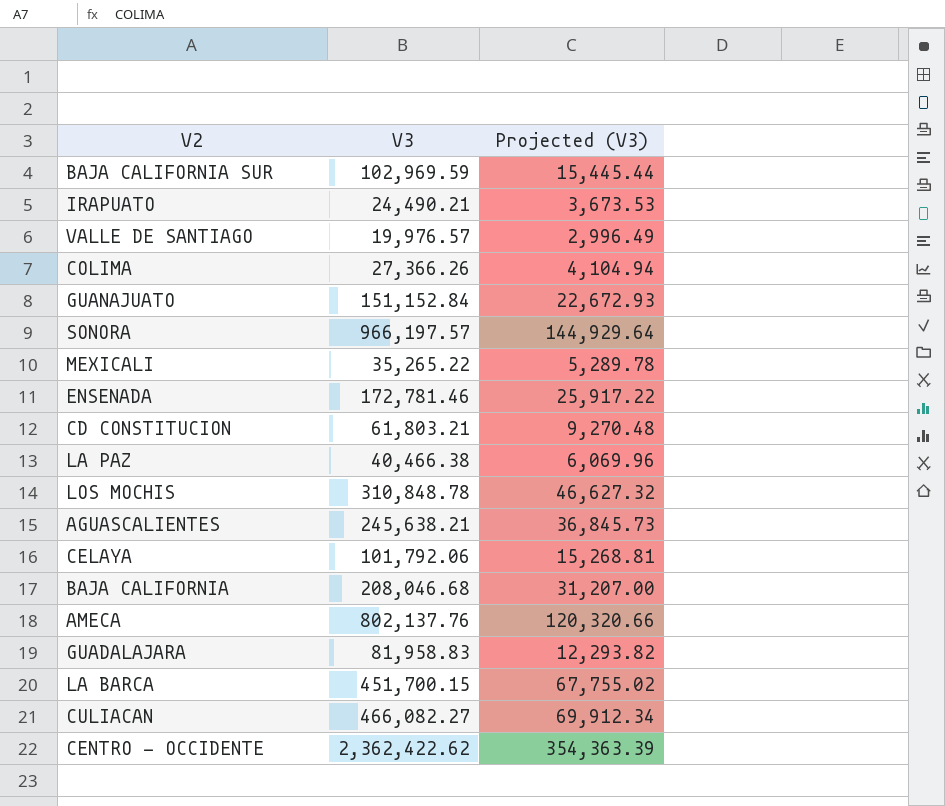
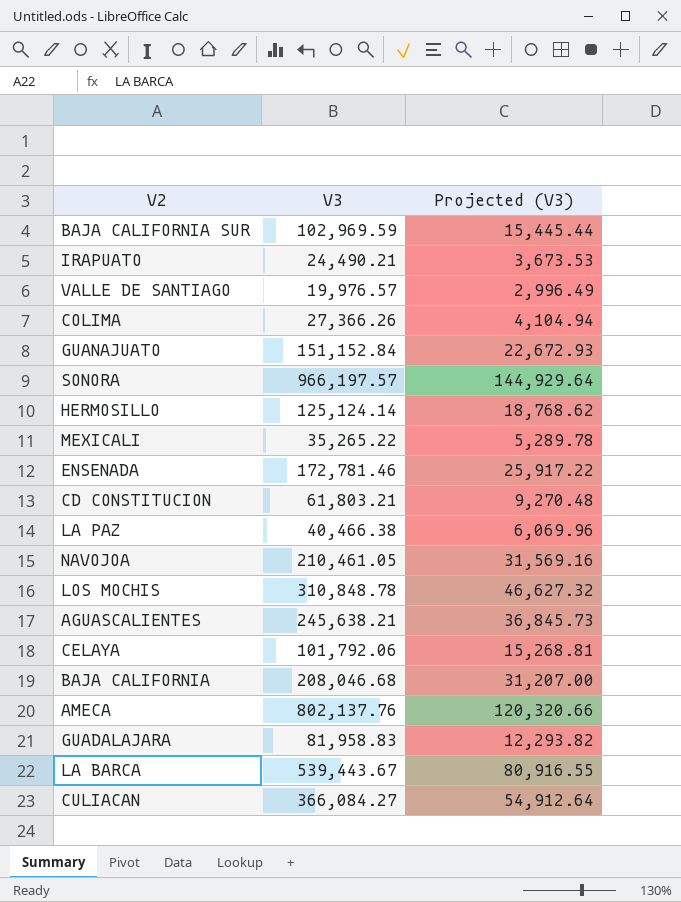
row CENTRO - OCCIDENTE: 2,362,422.62 | 354,363.39 -> none
row HERMOSILLO: none -> 125,124.14 | 18,768.62
row NAVOJOA: none -> 210,461.05 | 31,569.16
LA BARCA | V3: 451,700.15 -> 539,443.67
LA BARCA | Projected (V3): 67,755.02 -> 80,916.55
CULIACAN | V3: 466,082.27 -> 366,084.27
CULIACAN | Projected (V3): 69,912.34 -> 54,912.64

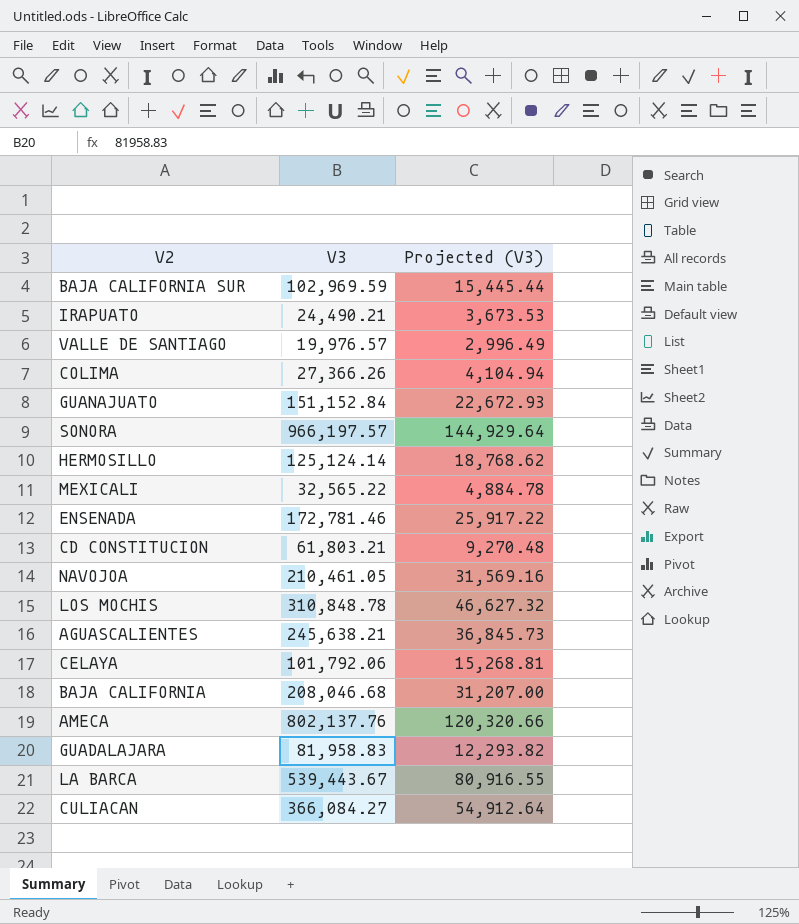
row LA PAZ: 40,466.38 | 6,069.96 -> none
MEXICALI | V3: 35,265.22 -> 32,565.22
MEXICALI | Projected (V3): 5,289.78 -> 4,884.78

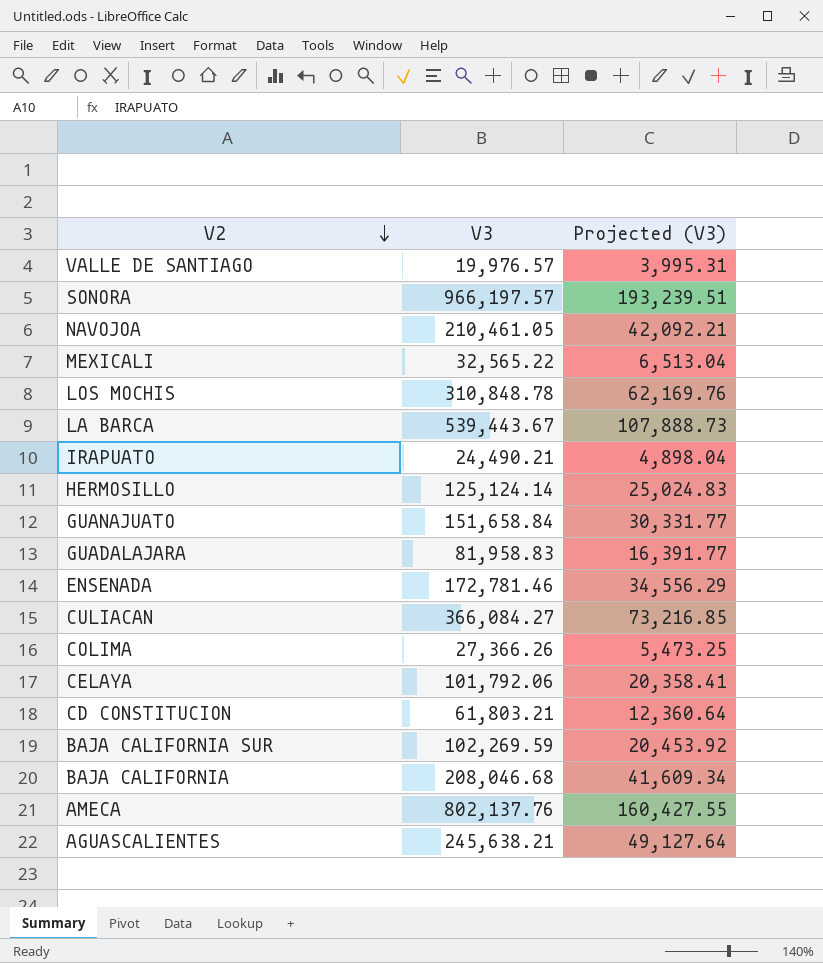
row order: none -> V2 descending
column Projected (V3) | formula: [V3] * 0.15 -> [V3] * 0.2
GUANAJUATO | V3: 151,152.84 -> 151,658.84
BAJA CALIFORNIA SUR | V3: 102,969.59 -> 102,269.59

